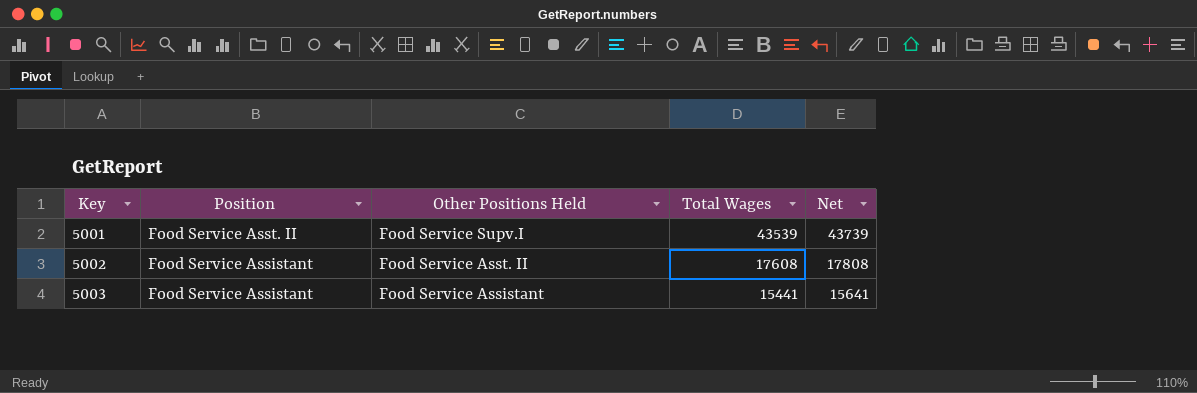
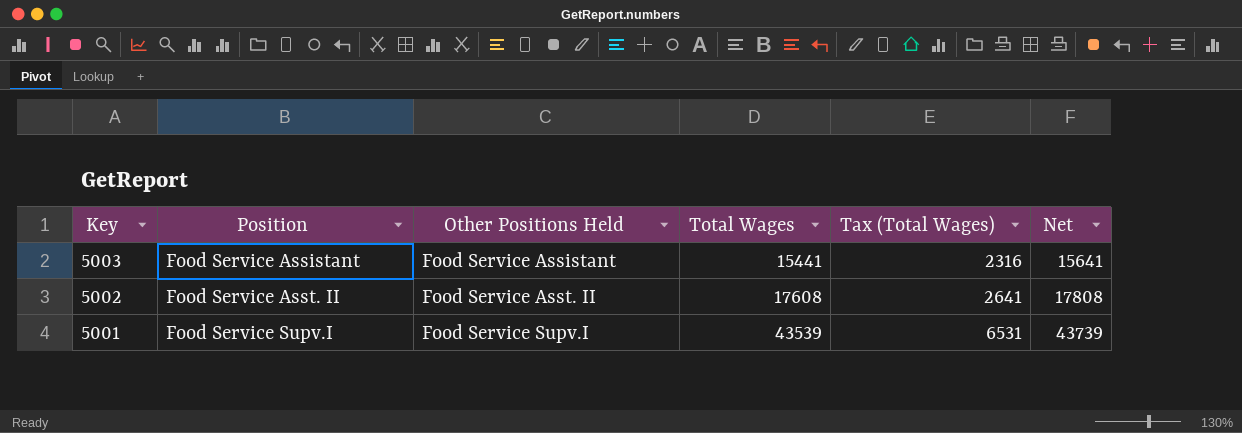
row order: Key ascending -> Key descending
column Tax (Total Wages) | formula: none -> [Total Wages] * 0.15
5002 | Position: Food Service Assistant -> Food Service Asst. II
5001 | Position: Food Service Asst. II -> Food Service Supv.I

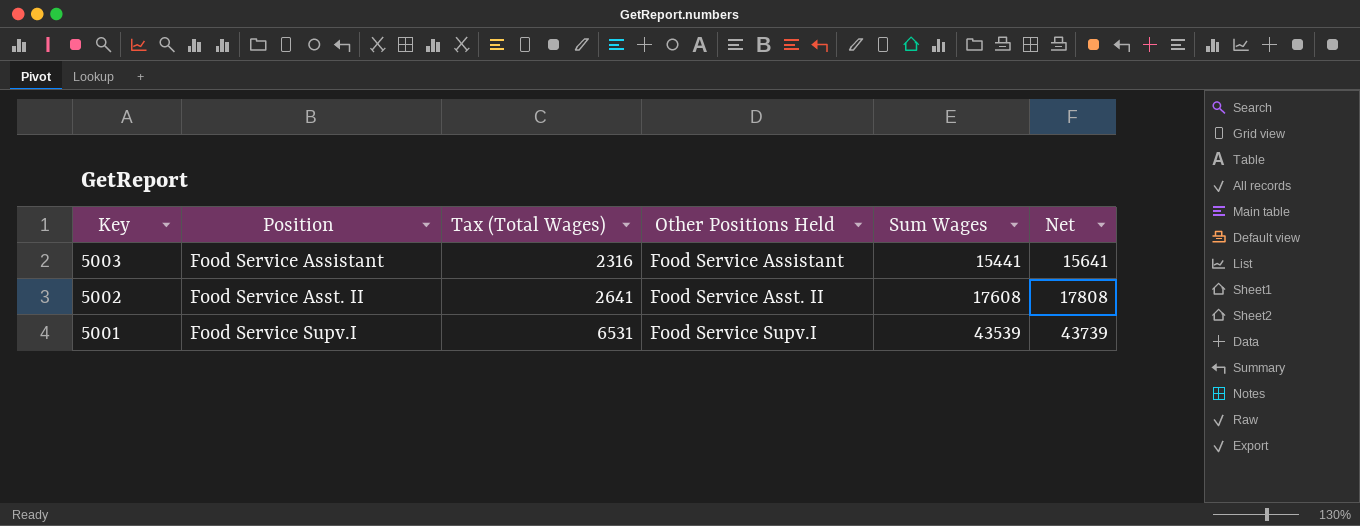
column Tax (Total Wages) | position: 5 -> 3
column name: Total Wages -> Sum Wages

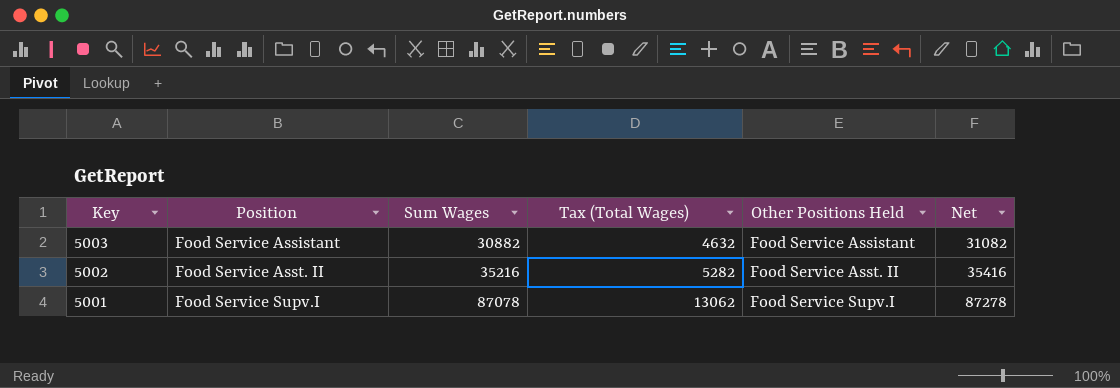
column Sum Wages | position: 5 -> 3
5003 | Sum Wages: 15441 -> 30882
5003 | Tax (Total Wages): 2316 -> 4632
5003 | Net: 15641 -> 31082
5002 | Sum Wages: 17608 -> 35216
5002 | Tax (Total Wages): 2641 -> 5282
5002 | Net: 17808 -> 35416
5001 | Sum Wages: 43539 -> 87078
5001 | Tax (Total Wages): 6531 -> 13062
5001 | Net: 43739 -> 87278

